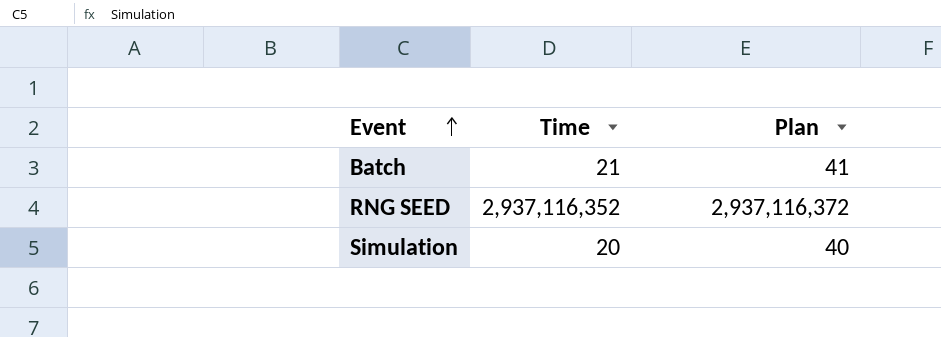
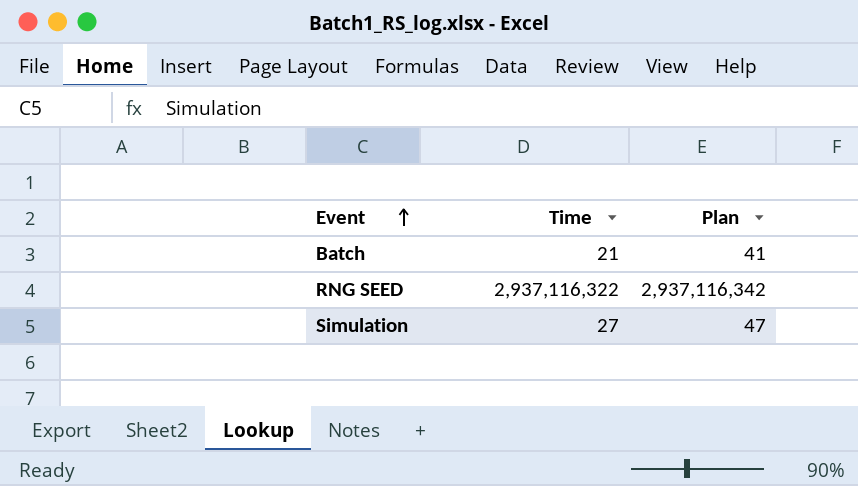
RNG SEED | Time: 2,937,116,352 -> 2,937,116,322
RNG SEED | Plan: 2,937,116,372 -> 2,937,116,342
Simulation | Time: 20 -> 27
Simulation | Plan: 40 -> 47

